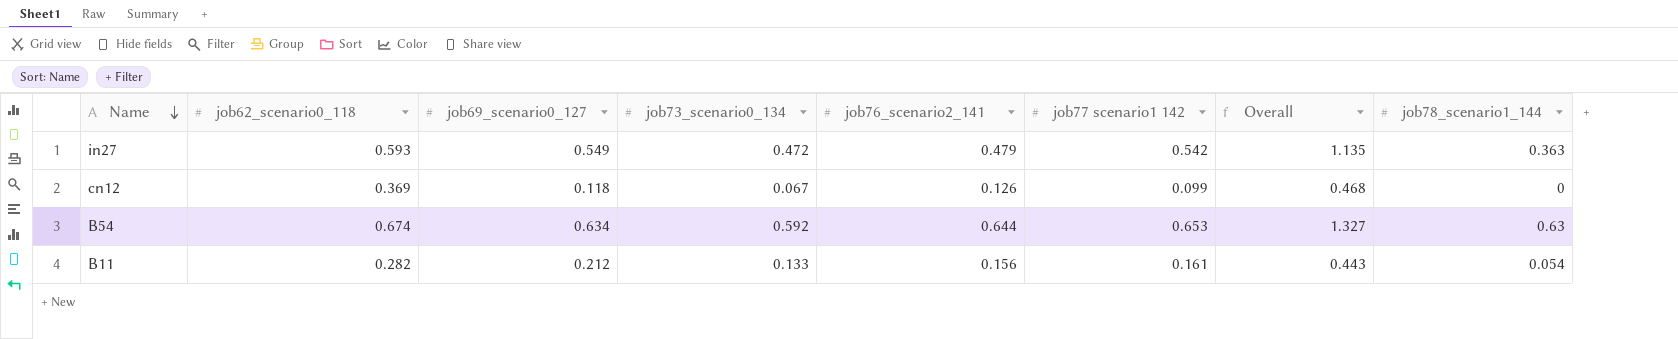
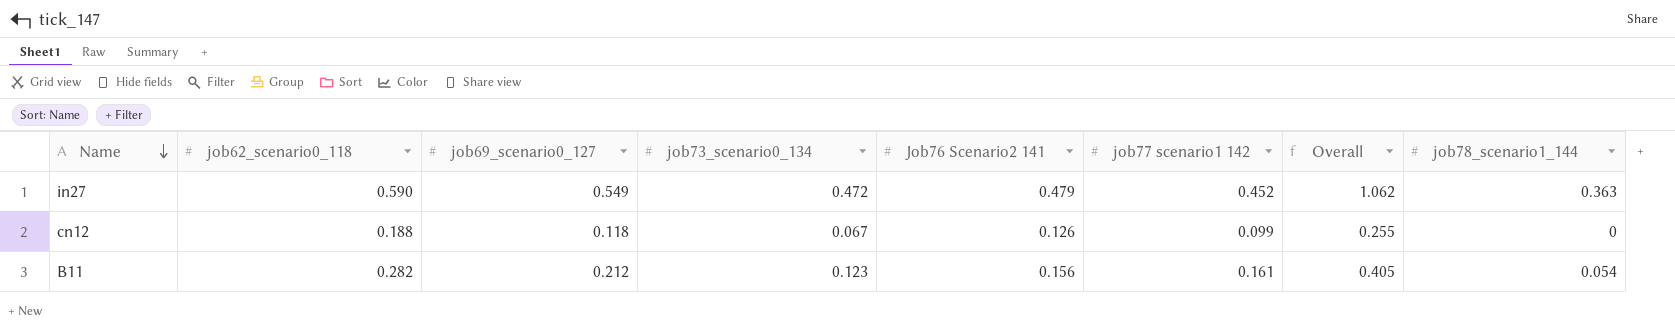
column name: job76_scenario2_141 -> Job76 Scenario2 141
column Overall | formula: [job62_scenario0_118] + [job77 scenario1 142] -> [job62_scenario0_118] + [job73_scenario0_134]
row B54: 0.674 | 0.634 | 0.592 | 0.644 | 0.653 | 1.327 | 0.63 -> none
in27 | job62_scenario0_118: 0.593 -> 0.590
in27 | job77 scenario1 142: 0.542 -> 0.452
cn12 | job62_scenario0_118: 0.369 -> 0.188
B11 | job73_scenario0_134: 0.133 -> 0.123

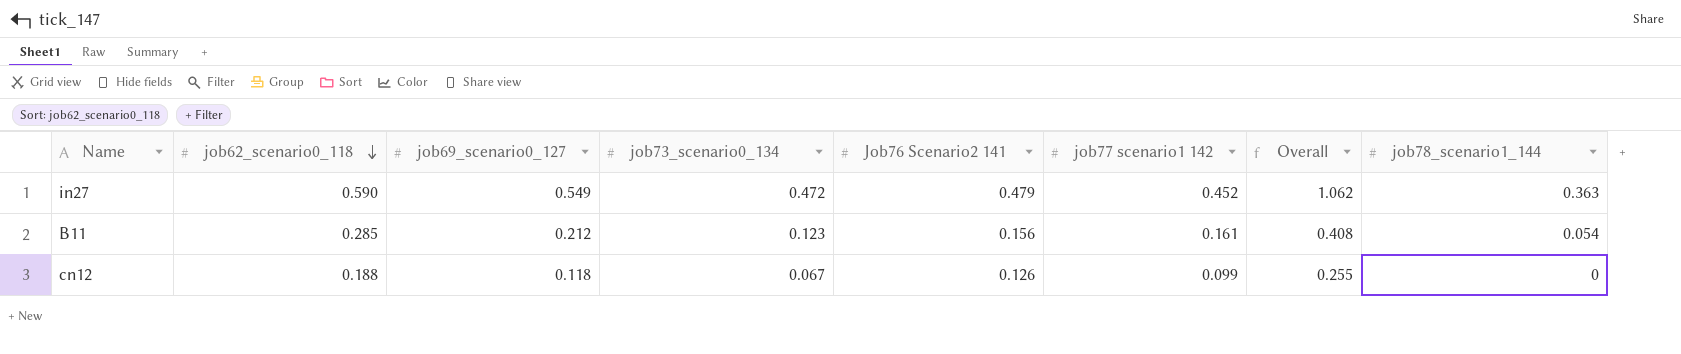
row order: Name descending -> job62_scenario0_118 descending
B11 | job62_scenario0_118: 0.282 -> 0.285
B11 | Overall: 0.405 -> 0.408

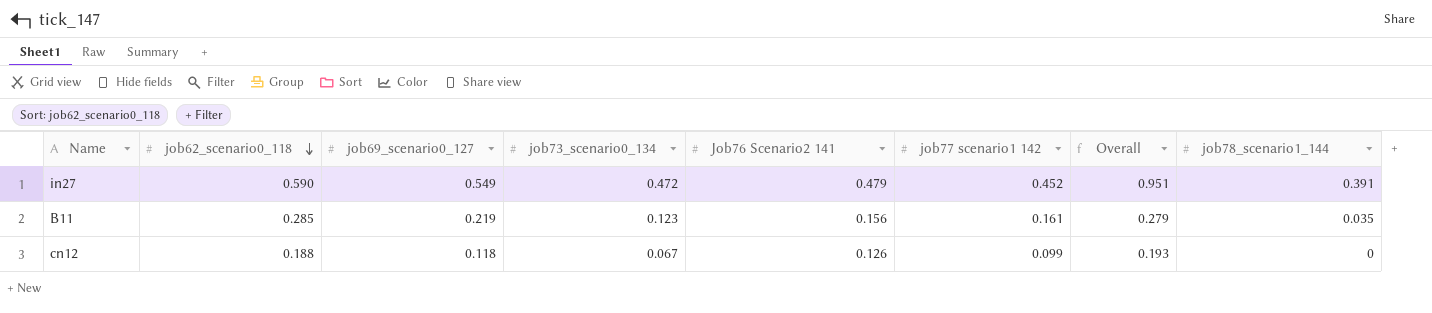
column Overall | formula: [job62_scenario0_118] + [job73_scenario0_134] -> [job73_scenario0_134] + [Job76 Scenario2 141]
in27 | job78_scenario1_144: 0.363 -> 0.391
B11 | job69_scenario0_127: 0.212 -> 0.219
B11 | job78_scenario1_144: 0.054 -> 0.035

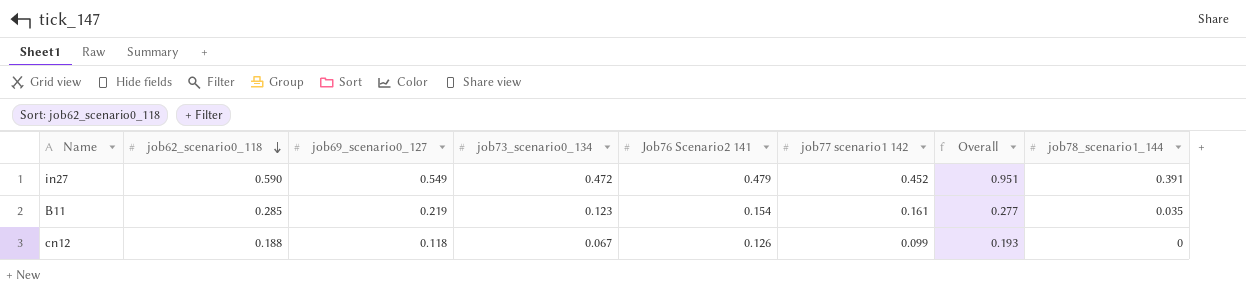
B11 | Job76 Scenario2 141: 0.156 -> 0.154
B11 | Overall: 0.279 -> 0.277

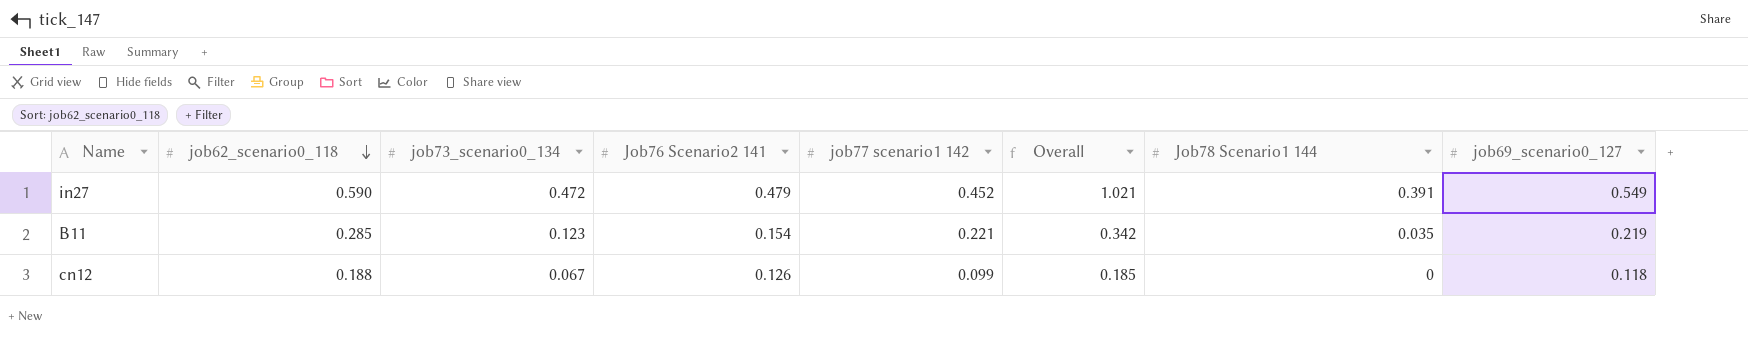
column Overall | formula: [job73_scenario0_134] + [Job76 Scenario2 141] -> [job73_scenario0_134] + [job69_scenario0_127]
column name: job78_scenario1_144 -> Job78 Scenario1 144
column job69_scenario0_127 | position: 3 -> 8
B11 | job77 scenario1 142: 0.161 -> 0.221

